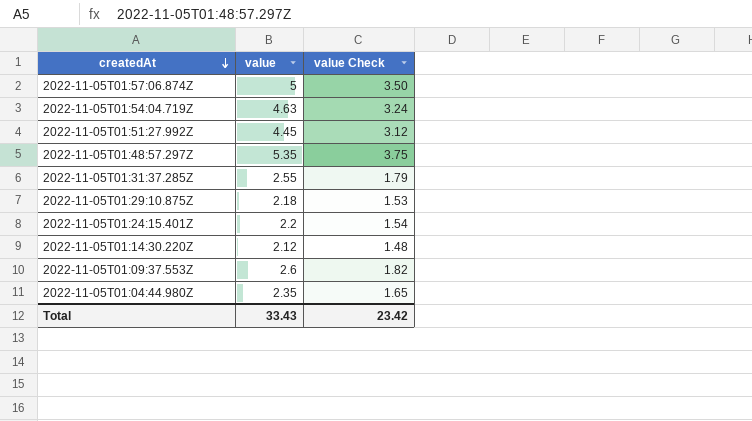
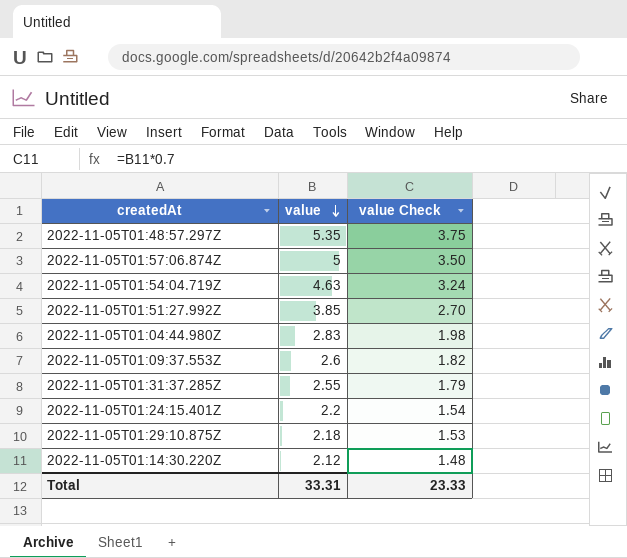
row order: createdAt descending -> value descending
2022-11-05T01:51:27.992Z | value: 4.45 -> 3.85
2022-11-05T01:51:27.992Z | value Check: 3.12 -> 2.70
2022-11-05T01:04:44.980Z | value: 2.35 -> 2.83
2022-11-05T01:04:44.980Z | value Check: 1.65 -> 1.98
Total | value: 33.43 -> 33.31
Total | value Check: 23.42 -> 23.33

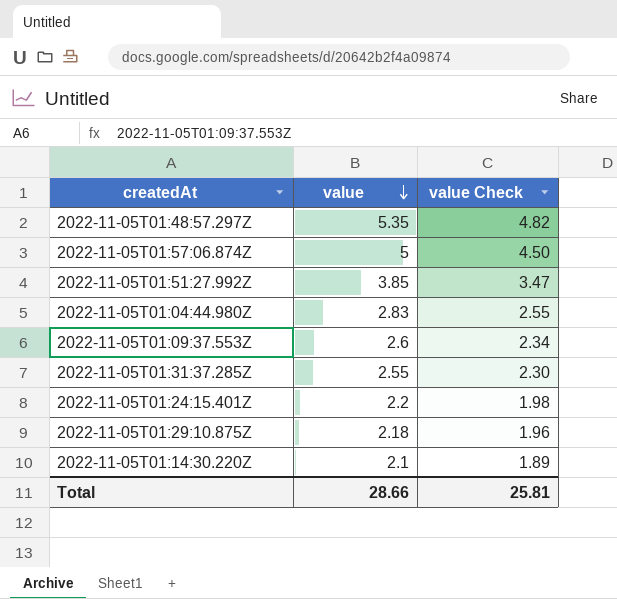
column value Check | formula: [value] * 0.7 -> [value] * 0.9
row 2022-11-05T01:54:04.719Z: 4.63 | 3.24 -> none
2022-11-05T01:14:30.220Z | value: 2.12 -> 2.1
Total | value: 33.31 -> 28.66
Total | value Check: 23.33 -> 25.81

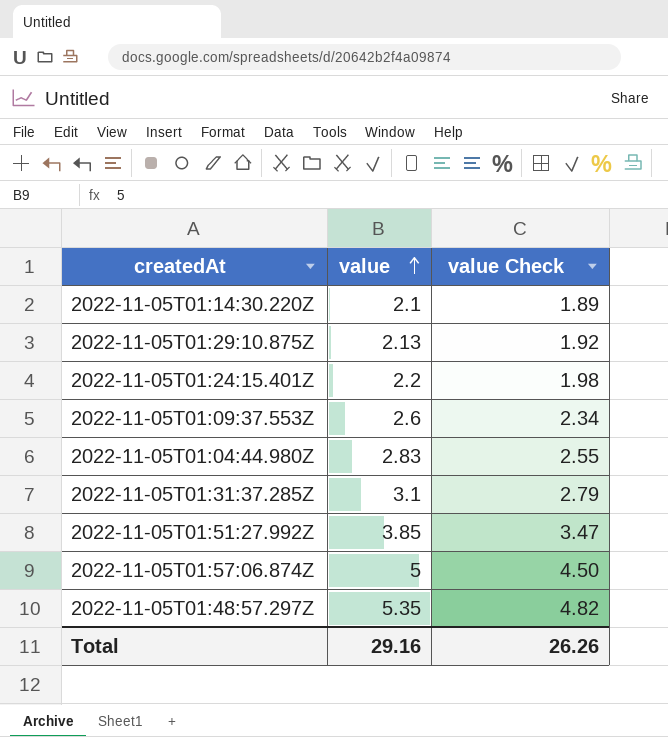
row order: value descending -> value ascending
2022-11-05T01:29:10.875Z | value: 2.18 -> 2.13
2022-11-05T01:29:10.875Z | value Check: 1.96 -> 1.92
2022-11-05T01:31:37.285Z | value: 2.55 -> 3.1
2022-11-05T01:31:37.285Z | value Check: 2.30 -> 2.79
Total | value: 28.66 -> 29.16
Total | value Check: 25.81 -> 26.26

